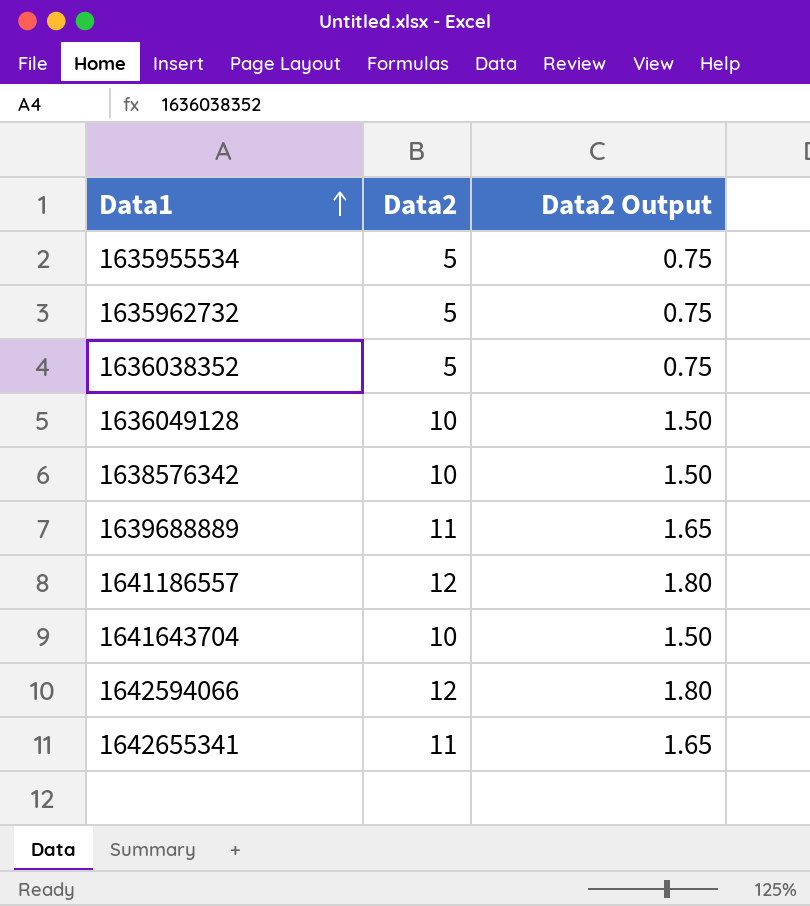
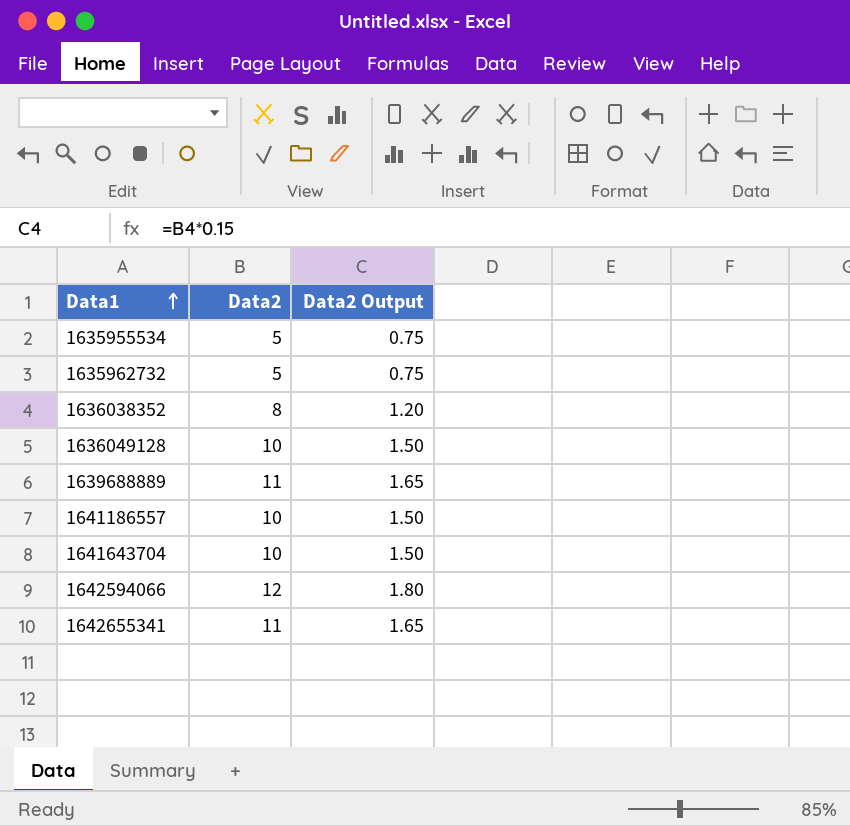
row 1638576342: 10 | 1.50 -> none
1636038352 | Data2: 5 -> 8
1636038352 | Data2 Output: 0.75 -> 1.20
1641186557 | Data2: 12 -> 10
1641186557 | Data2 Output: 1.80 -> 1.50

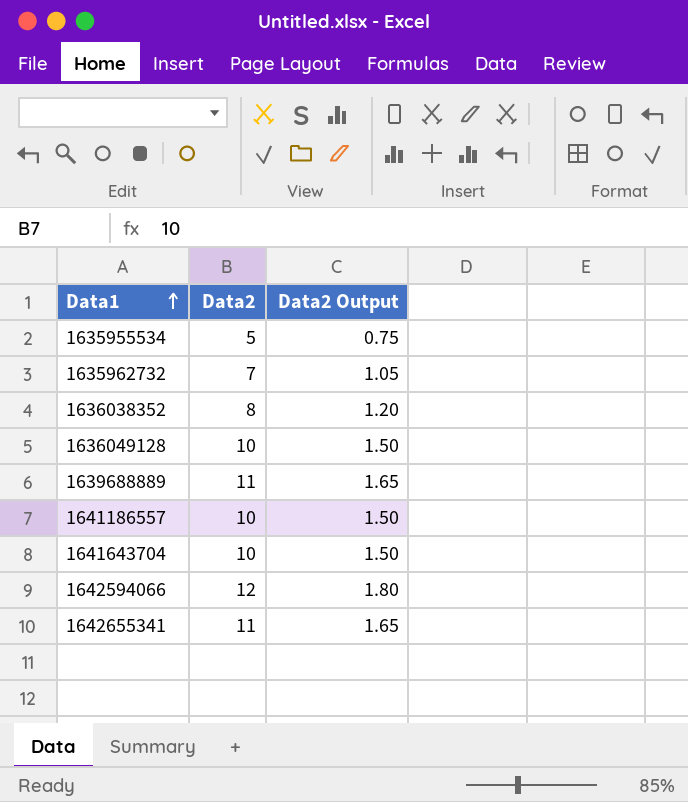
1635962732 | Data2: 5 -> 7
1635962732 | Data2 Output: 0.75 -> 1.05

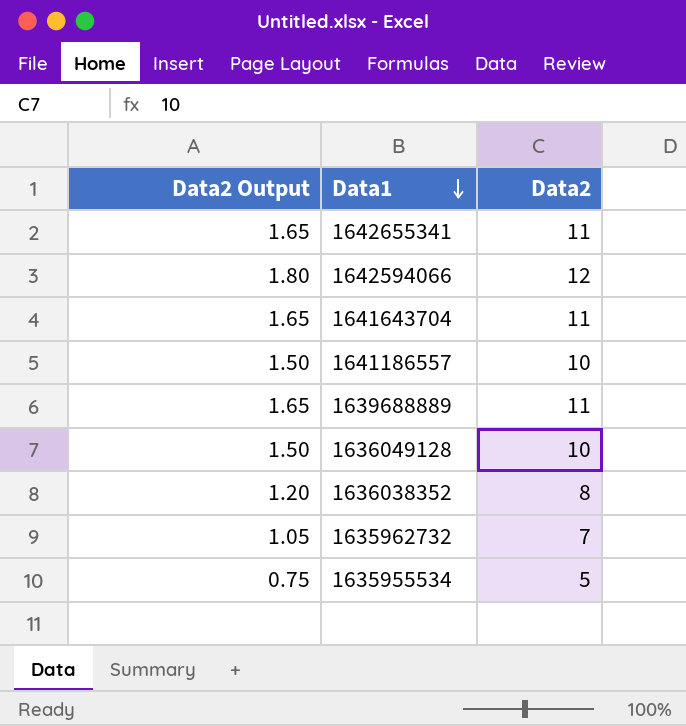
row order: Data1 ascending -> Data1 descending
column Data2 Output | position: 3 -> 1
1641643704 | Data2 Output: 1.50 -> 1.65
1641643704 | Data2: 10 -> 11

